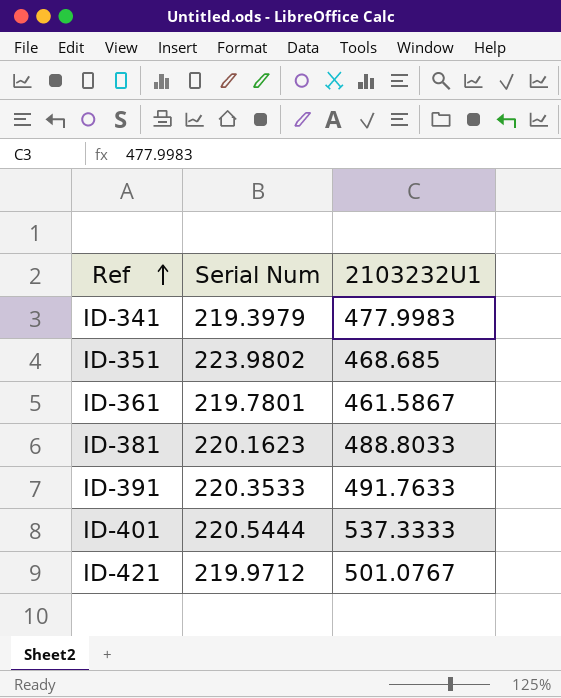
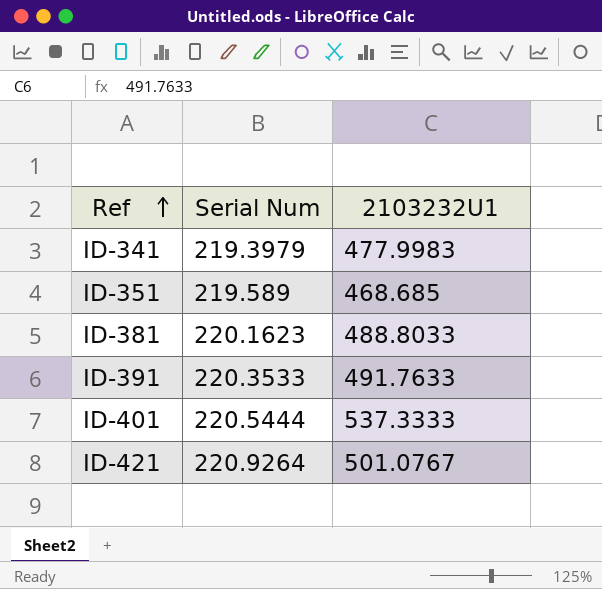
row ID-361: 219.7801 | 461.5867 -> none
ID-351 | Serial Num: 223.9802 -> 219.589
ID-421 | Serial Num: 219.9712 -> 220.9264

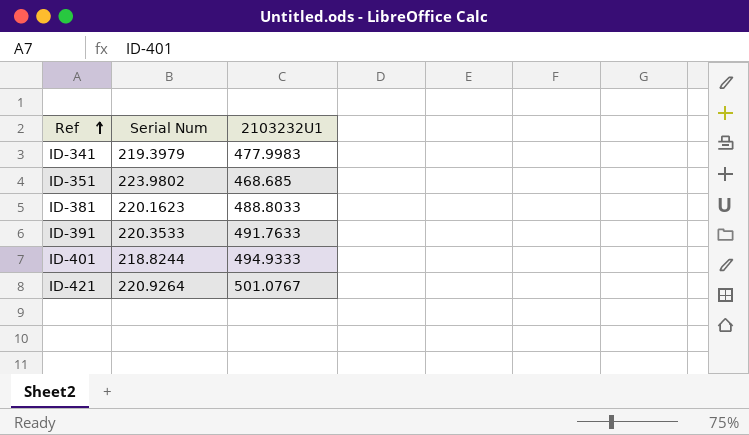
ID-351 | Serial Num: 219.589 -> 223.9802
ID-401 | Serial Num: 220.5444 -> 218.8244
ID-401 | 2103232U1: 537.3333 -> 494.9333

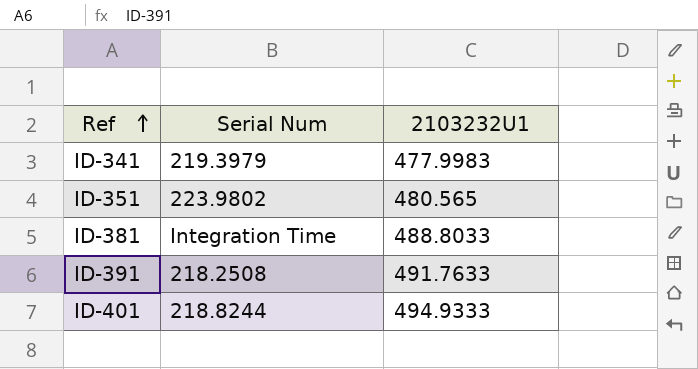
row ID-421: 220.9264 | 501.0767 -> none
ID-351 | 2103232U1: 468.685 -> 480.565
ID-381 | Serial Num: 220.1623 -> Integration Time
ID-391 | Serial Num: 220.3533 -> 218.2508

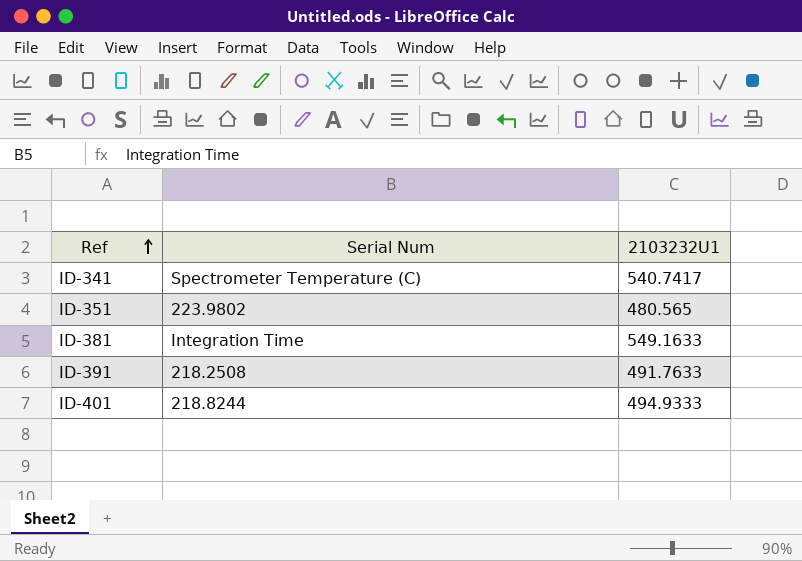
ID-341 | Serial Num: 219.3979 -> Spectrometer Temperature (C)
ID-341 | 2103232U1: 477.9983 -> 540.7417
ID-381 | 2103232U1: 488.8033 -> 549.1633

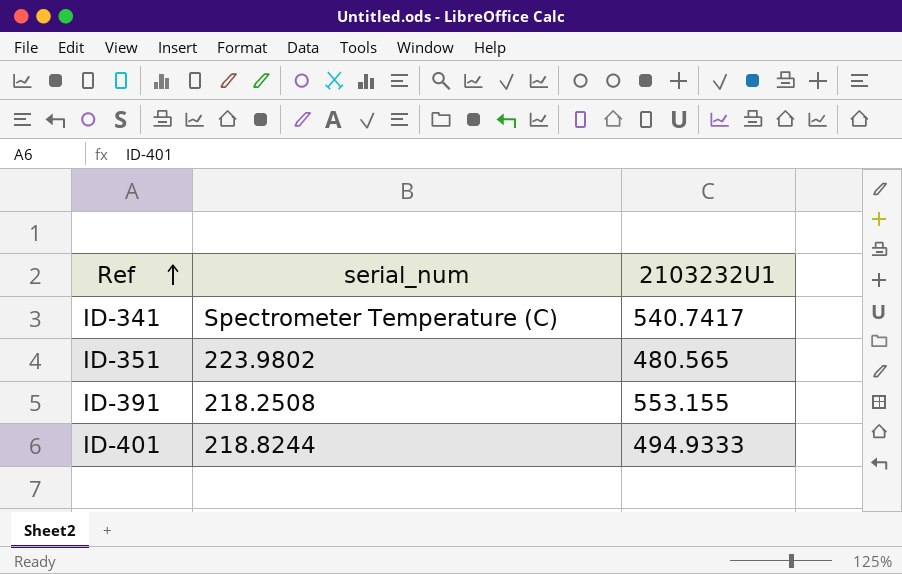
column name: Serial Num -> serial_num
row ID-381: Integration Time | 549.1633 -> none
ID-391 | 2103232U1: 491.7633 -> 553.155

